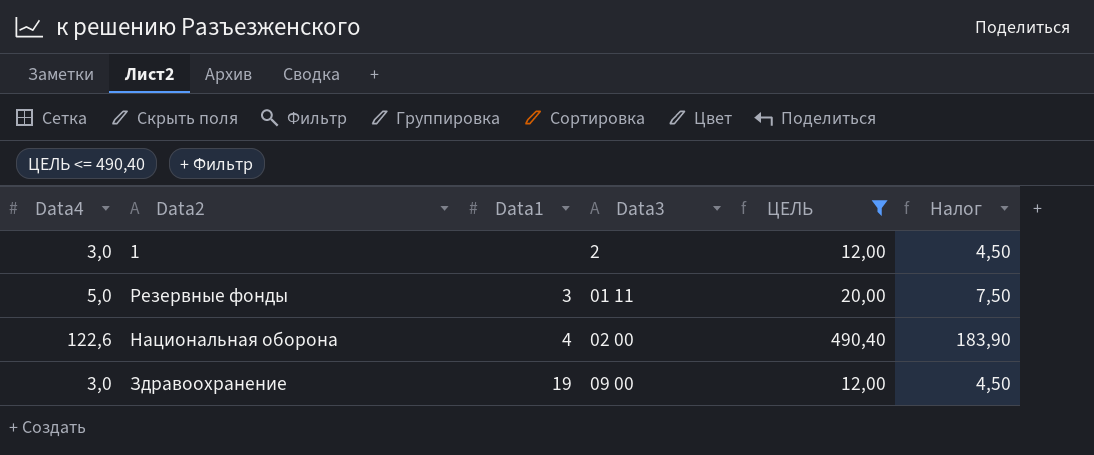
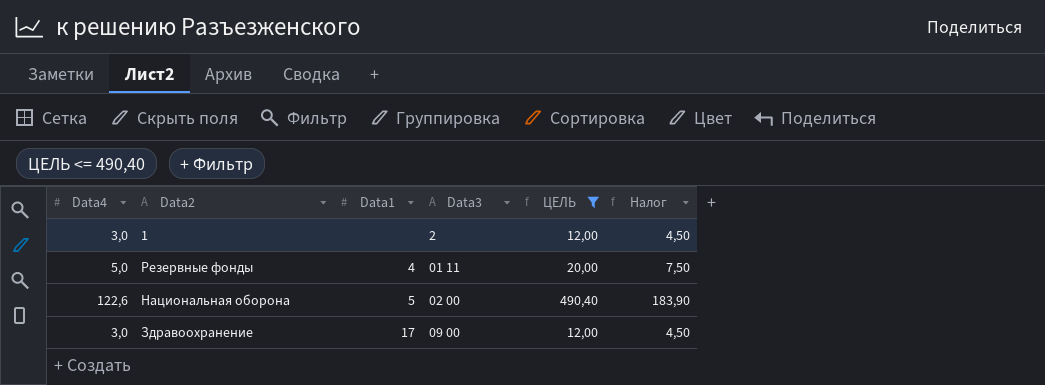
Резервные фонды | Data1: 3 -> 4
Национальная оборона | Data1: 4 -> 5
Здравоохранение | Data1: 19 -> 17

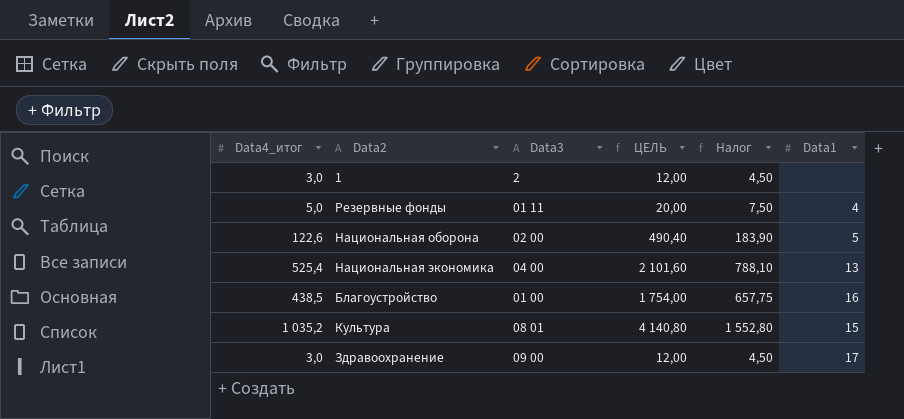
filter: ЦЕЛЬ <= 490,40 -> none
column name: Data4 -> Data4_итог
column Data1 | position: 3 -> 6

